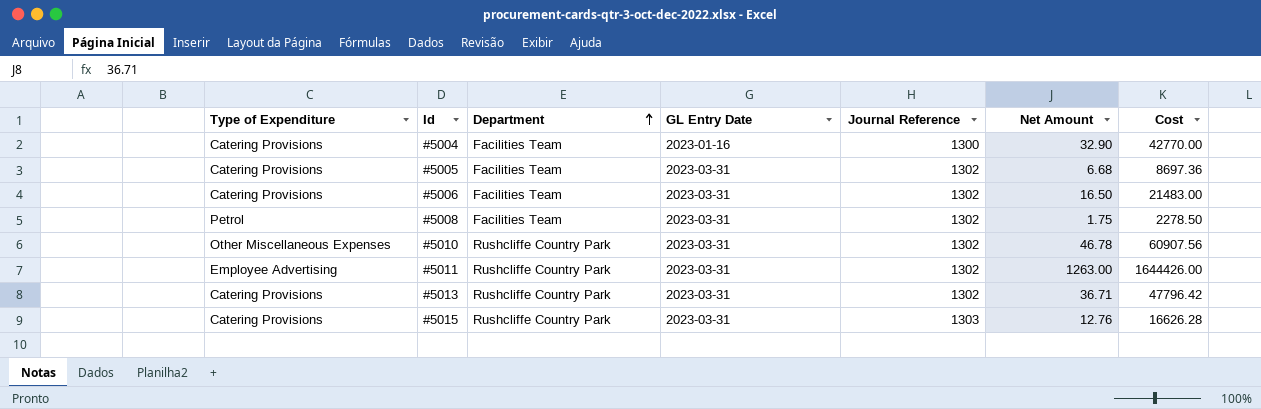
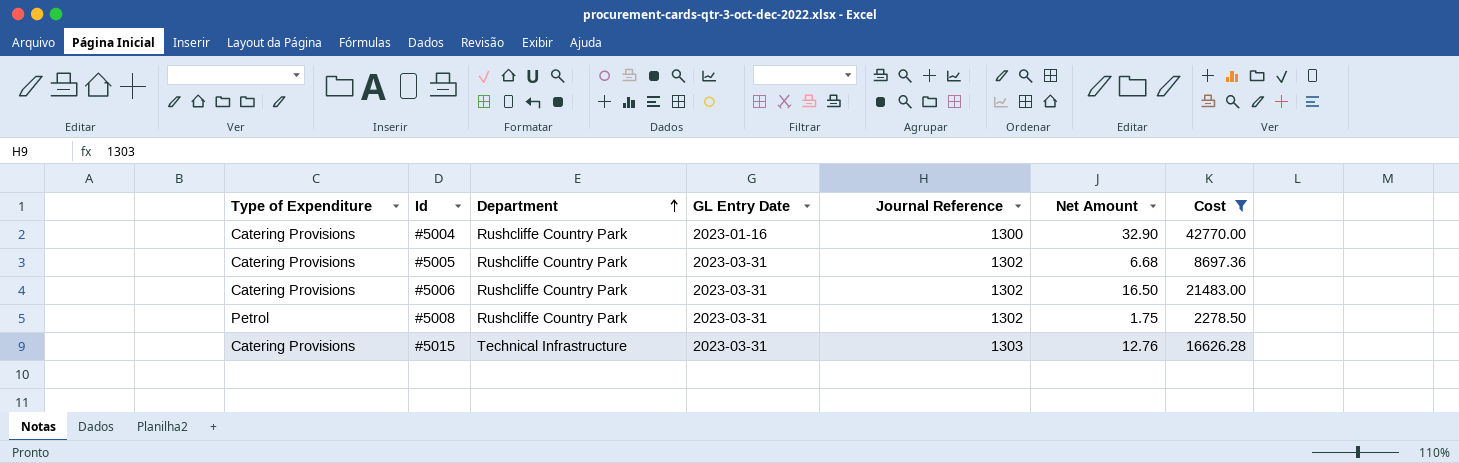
filter: none -> Cost <= 42770.00
#5004 | Department: Facilities Team -> Rushcliffe Country Park
#5005 | Department: Facilities Team -> Rushcliffe Country Park
#5006 | Department: Facilities Team -> Rushcliffe Country Park
#5008 | Department: Facilities Team -> Rushcliffe Country Park
#5015 | Department: Rushcliffe Country Park -> Technical Infrastructure

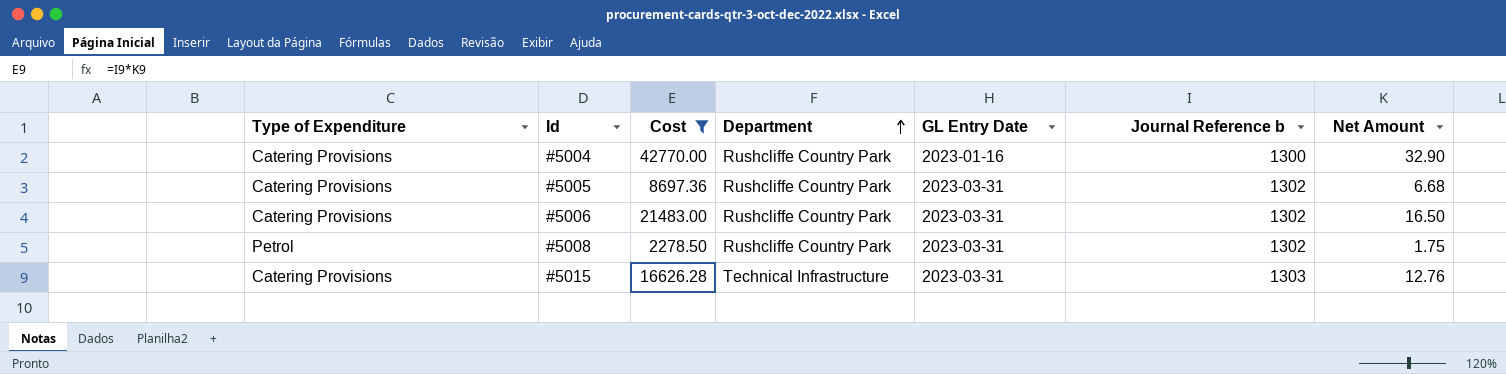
column Cost | position: 7 -> 3
column name: Journal Reference -> Journal Reference b

